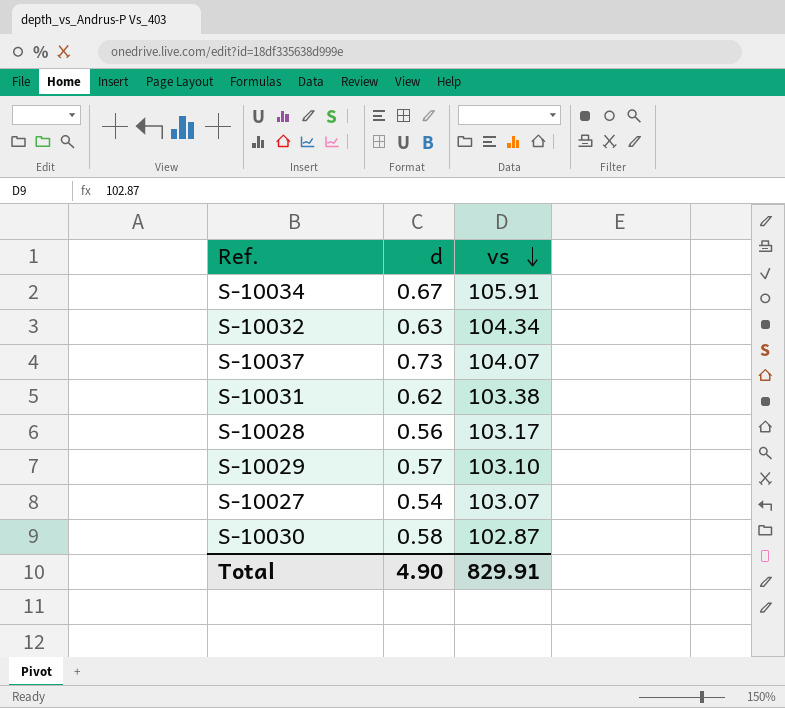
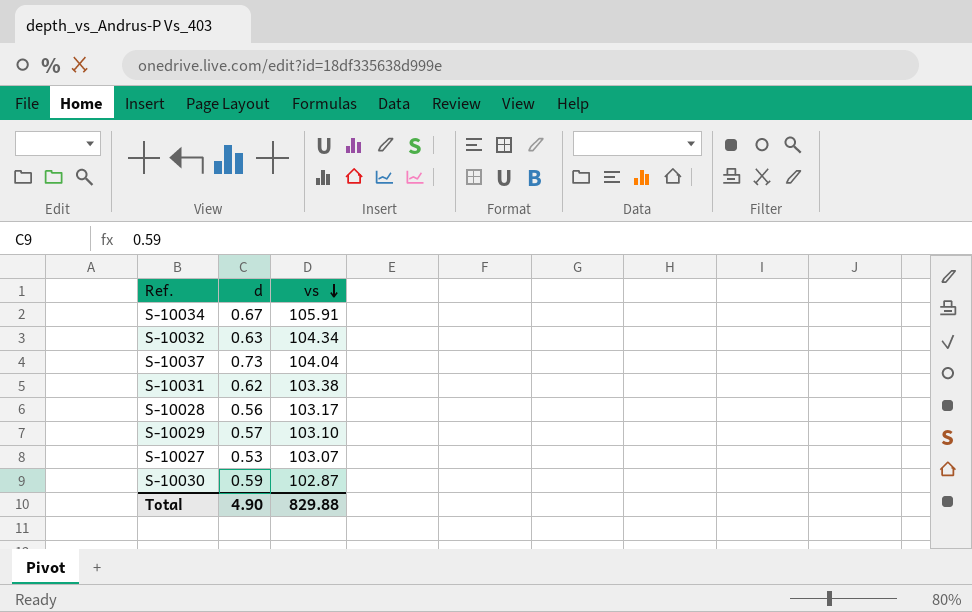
S-10037 | vs: 104.07 -> 104.04
S-10027 | d: 0.54 -> 0.53
S-10030 | d: 0.58 -> 0.59
Total | vs: 829.91 -> 829.88

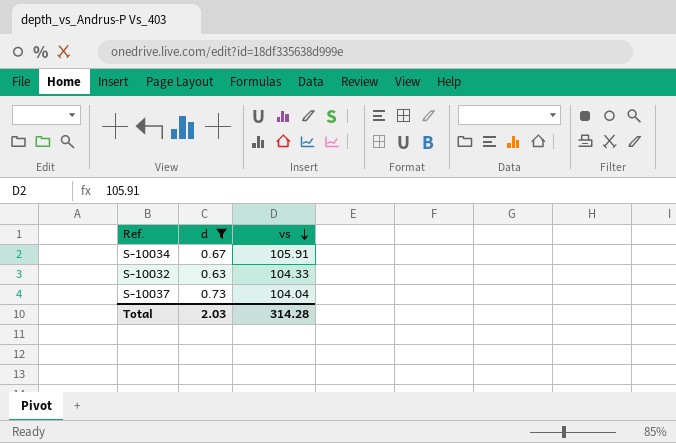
filter: none -> d >= 0.63
S-10032 | vs: 104.34 -> 104.33
Total | d: 4.90 -> 2.03
Total | vs: 829.88 -> 314.28

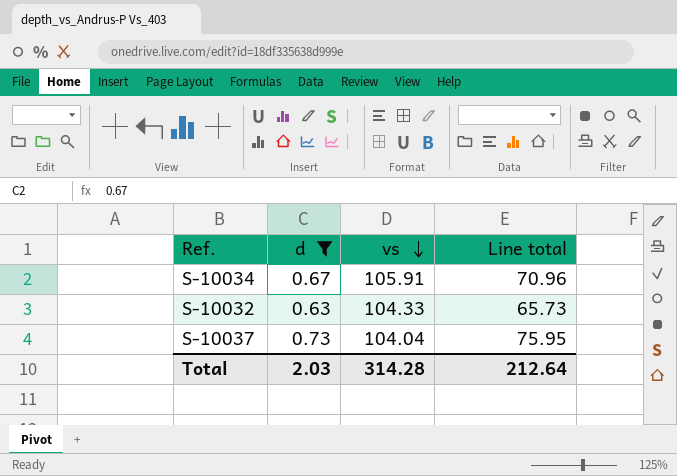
column Line total | formula: none -> [d] * [vs]

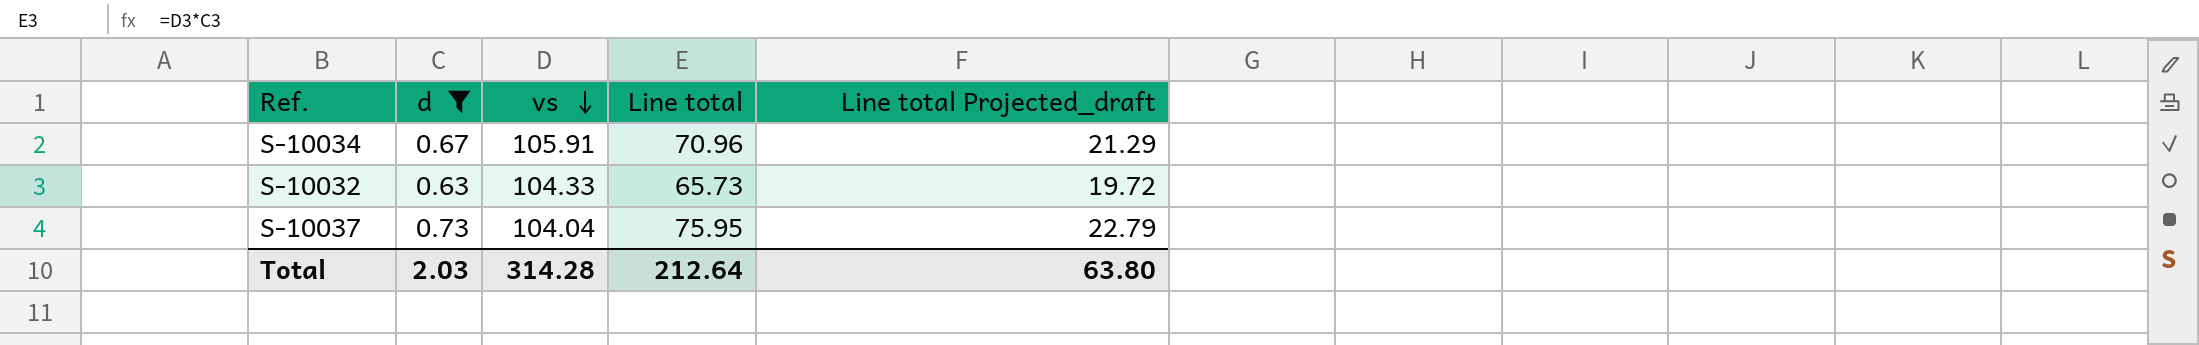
column Line total Projected_draft | formula: none -> [Line total] * 0.3

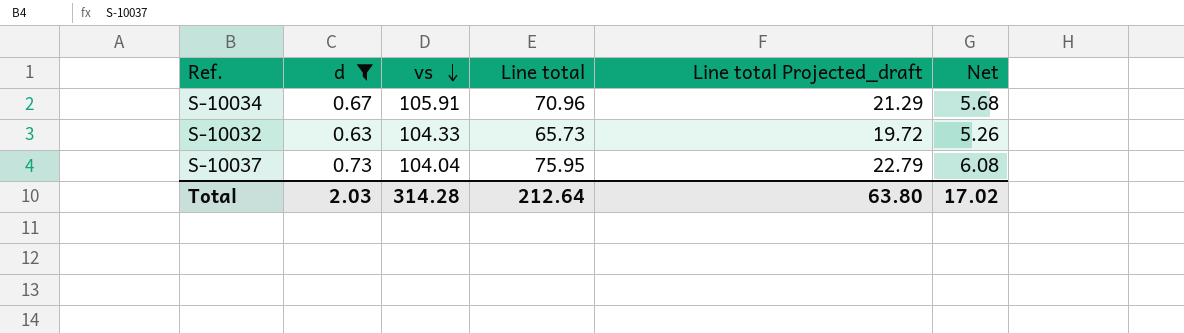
column Net | formula: none -> [Line total] * 0.08

